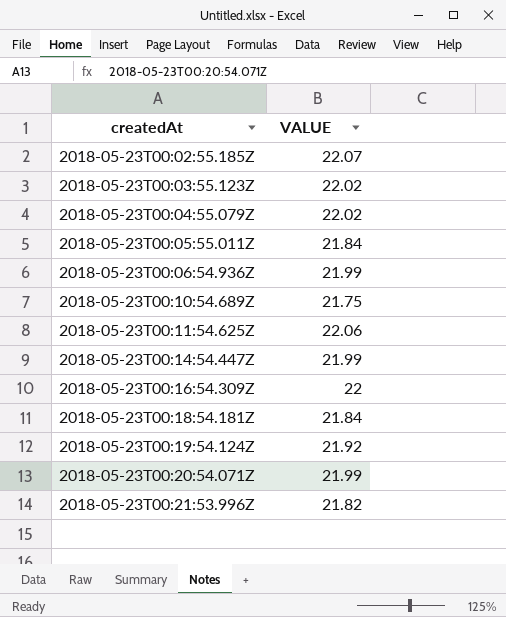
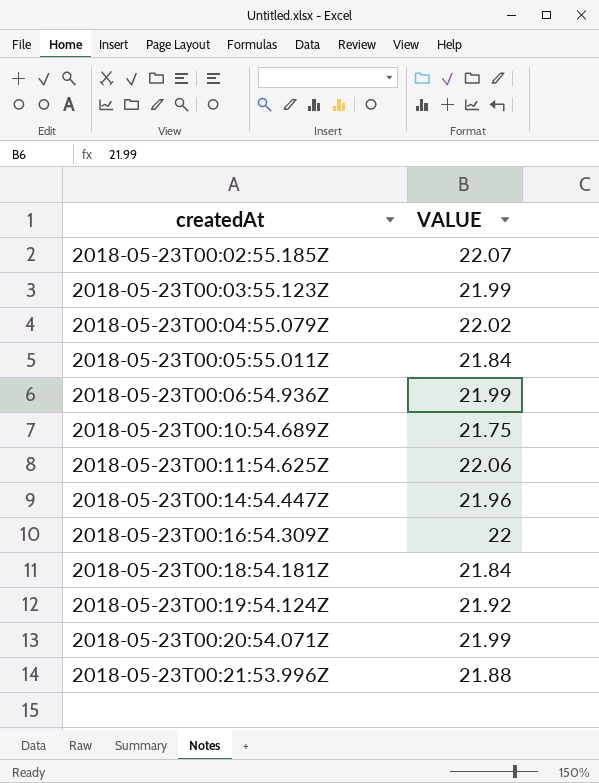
2018-05-23T00:03:55.123Z | VALUE: 22.02 -> 21.99
2018-05-23T00:14:54.447Z | VALUE: 21.99 -> 21.96
2018-05-23T00:21:53.996Z | VALUE: 21.82 -> 21.88

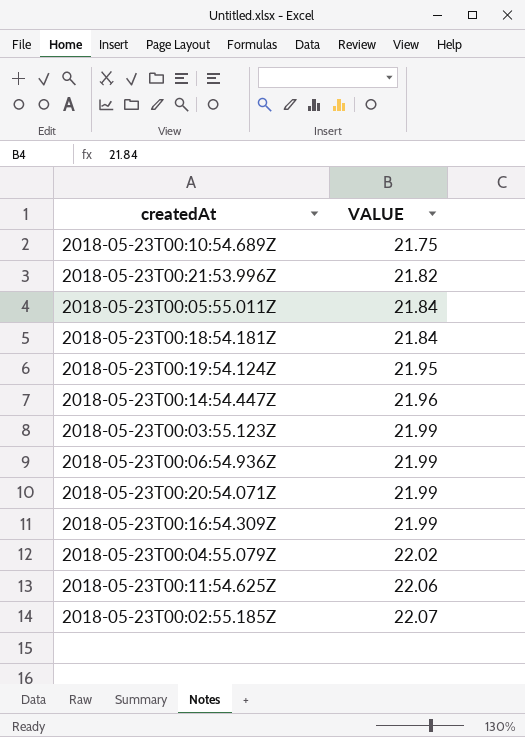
row order: createdAt ascending -> VALUE ascending
2018-05-23T00:21:53.996Z | VALUE: 21.88 -> 21.82
2018-05-23T00:19:54.124Z | VALUE: 21.92 -> 21.95
2018-05-23T00:16:54.309Z | VALUE: 22 -> 21.99

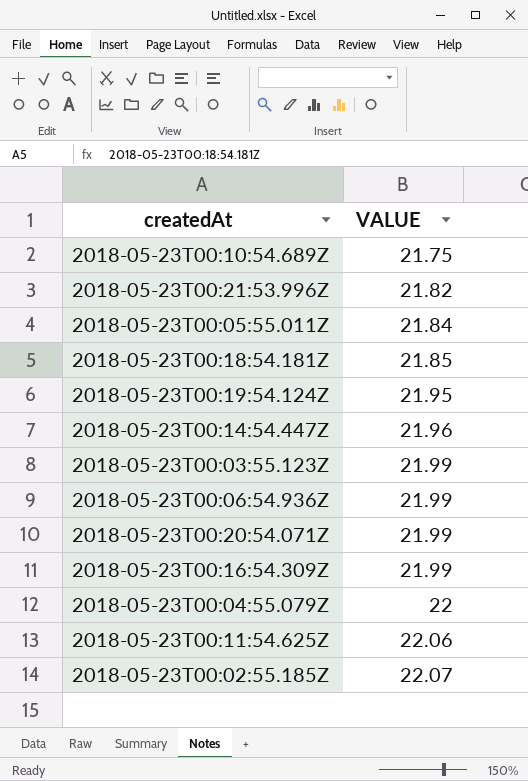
2018-05-23T00:18:54.181Z | VALUE: 21.84 -> 21.85
2018-05-23T00:04:55.079Z | VALUE: 22.02 -> 22

